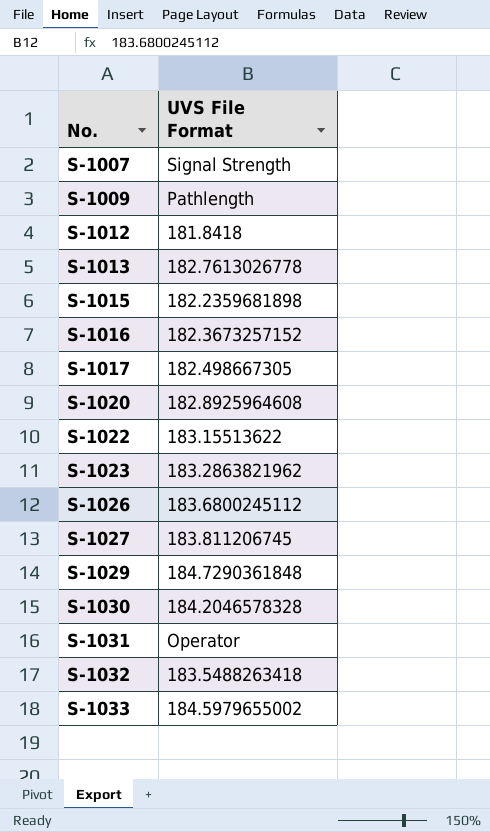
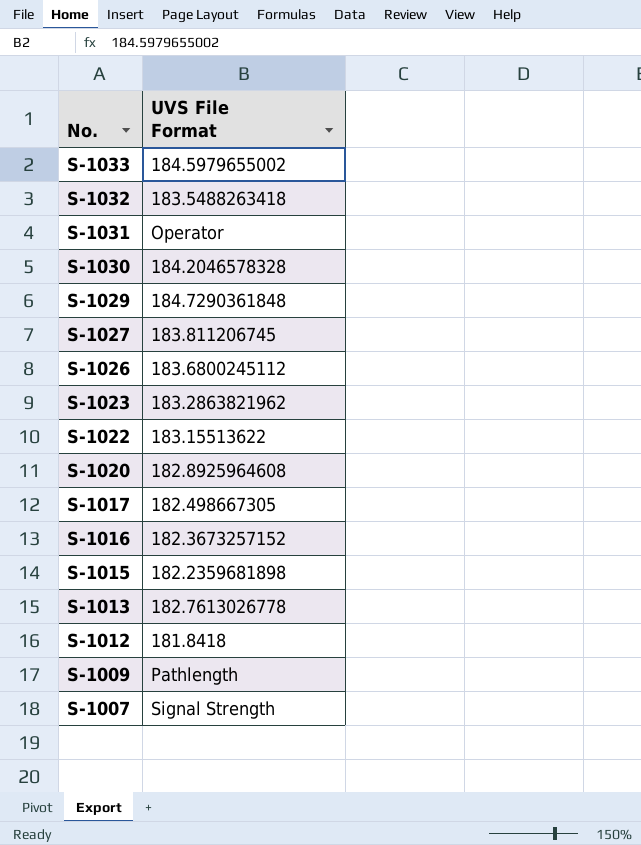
row order: No. ascending -> No. descending

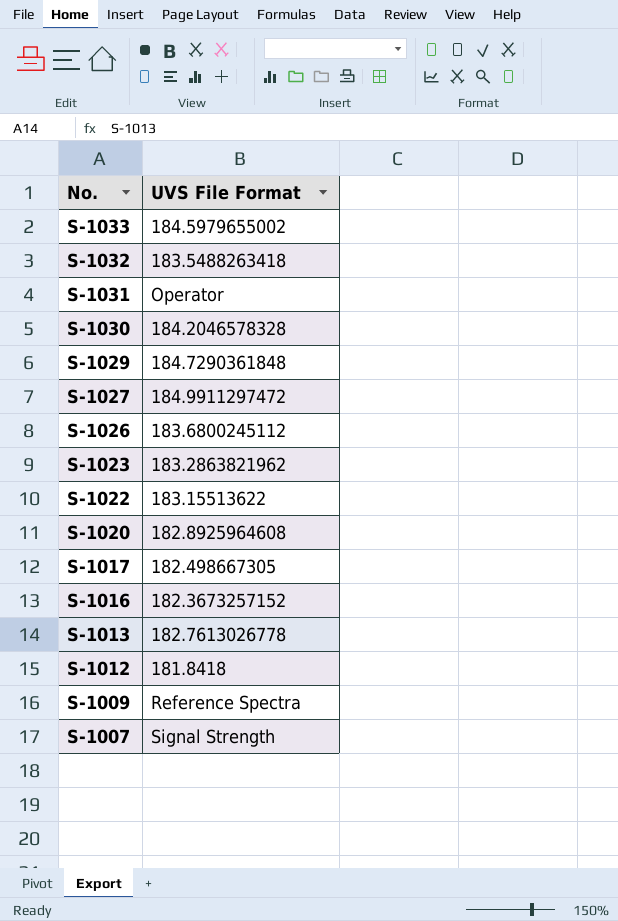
row S-1015: 182.2359681898 -> none
S-1027 | UVS File Format: 183.811206745 -> 184.9911297472
S-1009 | UVS File Format: Pathlength -> Reference Spectra

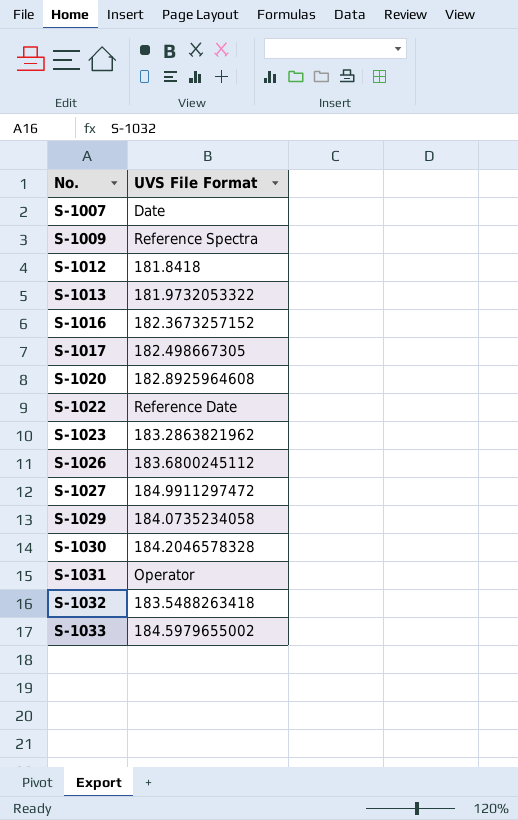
row order: No. descending -> No. ascending
S-1007 | UVS File Format: Signal Strength -> Date
S-1013 | UVS File Format: 182.7613026778 -> 181.9732053322
S-1022 | UVS File Format: 183.15513622 -> Reference Date
S-1029 | UVS File Format: 184.7290361848 -> 184.0735234058

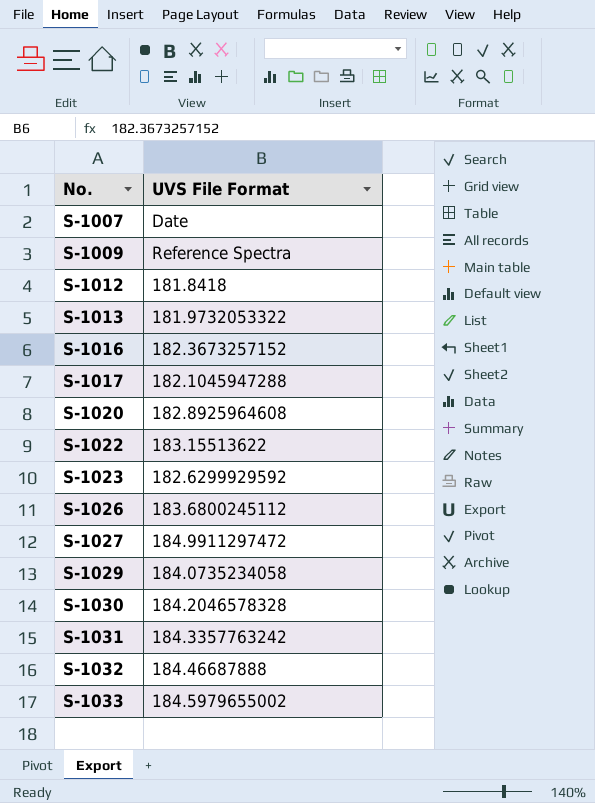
S-1017 | UVS File Format: 182.498667305 -> 182.1045947288
S-1022 | UVS File Format: Reference Date -> 183.15513622
S-1023 | UVS File Format: 183.2863821962 -> 182.6299929592
S-1031 | UVS File Format: Operator -> 184.3357763242
S-1032 | UVS File Format: 183.5488263418 -> 184.46687888

